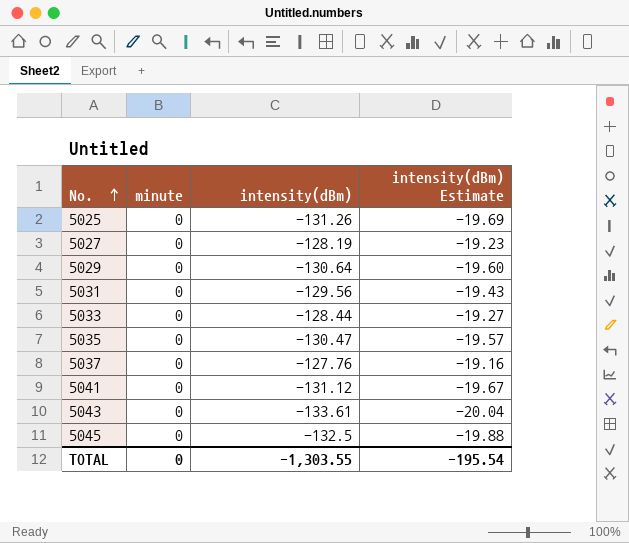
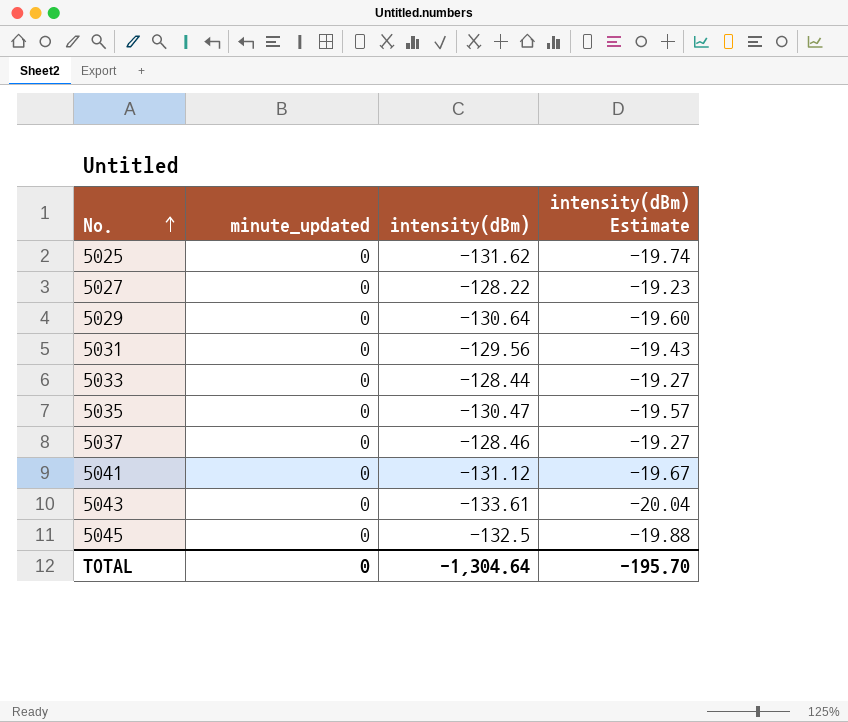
column name: minute -> minute_updated
5025 | intensity(dBm): -131.26 -> -131.62
5025 | intensity(dBm) Estimate: -19.69 -> -19.74
5027 | intensity(dBm): -128.19 -> -128.22
5037 | intensity(dBm): -127.76 -> -128.46
5037 | intensity(dBm) Estimate: -19.16 -> -19.27
TOTAL | intensity(dBm): -1,303.55 -> -1,304.64
TOTAL | intensity(dBm) Estimate: -195.54 -> -195.70

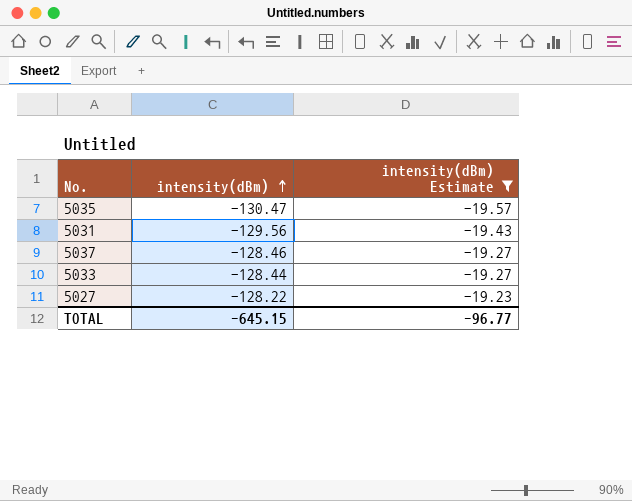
filter: none -> intensity(dBm) Estimate >= -19.57
row order: No. ascending -> intensity(dBm) ascending
column minute_updated | position: 2 -> none
TOTAL | intensity(dBm): -1,304.64 -> -645.15
TOTAL | intensity(dBm) Estimate: -195.70 -> -96.77

